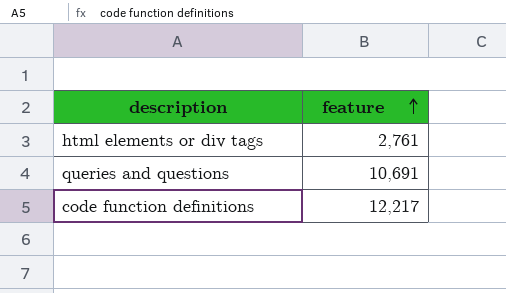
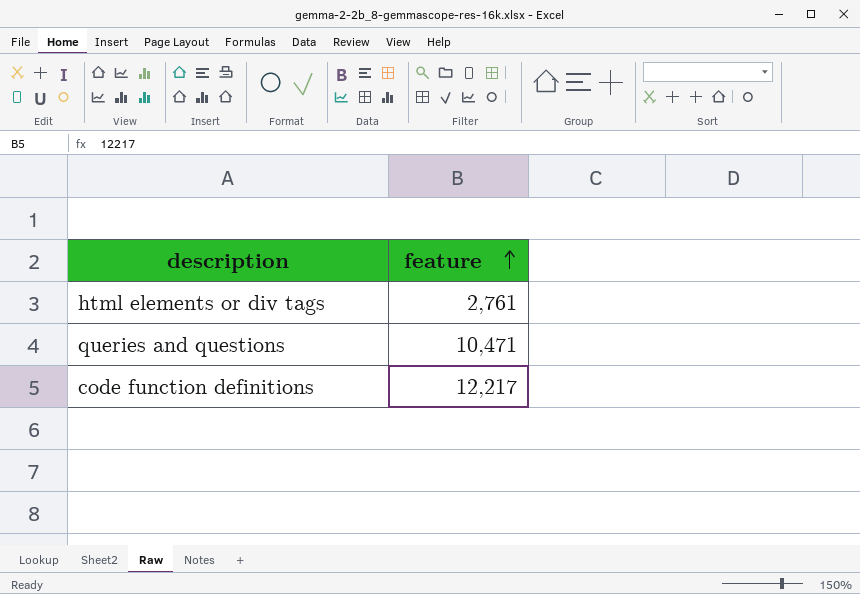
queries and questions | feature: 10,691 -> 10,471

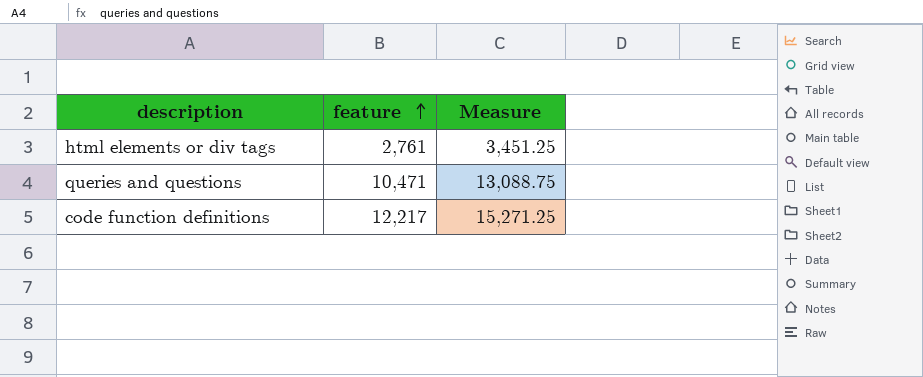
column Measure | formula: none -> [feature] * 1.25

